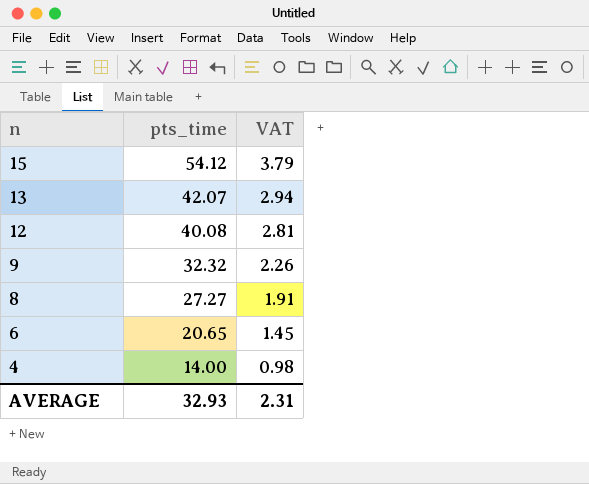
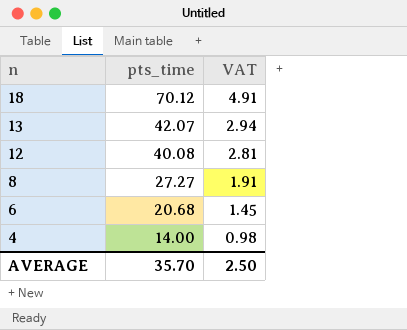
row 15: 54.12 | 3.79 -> none
row 9: 32.32 | 2.26 -> none
row 18: none -> 70.12 | 4.91
6 | pts_time: 20.65 -> 20.68
AVERAGE | pts_time: 32.93 -> 35.70
AVERAGE | VAT: 2.31 -> 2.50

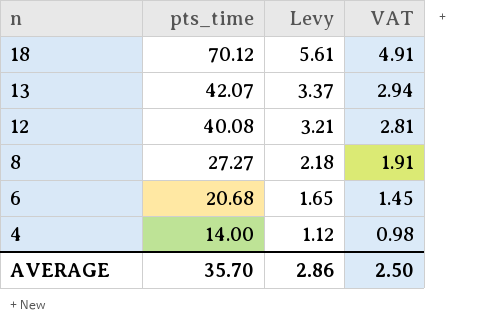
column Levy | formula: none -> [pts_time] * 0.08

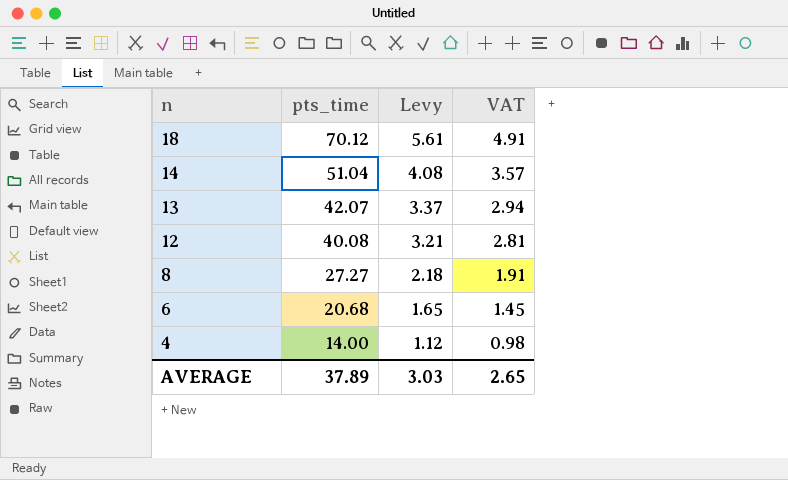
row 14: none -> 51.04 | 4.08 | 3.57
AVERAGE | pts_time: 35.70 -> 37.89
AVERAGE | Levy: 2.86 -> 3.03
AVERAGE | VAT: 2.50 -> 2.65

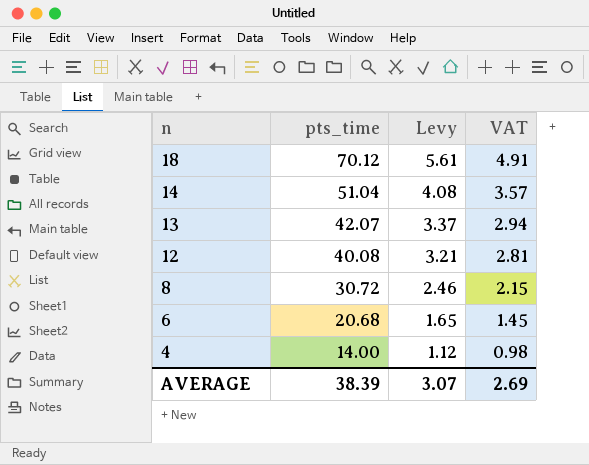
8 | pts_time: 27.27 -> 30.72
8 | Levy: 2.18 -> 2.46
8 | VAT: 1.91 -> 2.15
AVERAGE | pts_time: 37.89 -> 38.39
AVERAGE | Levy: 3.03 -> 3.07
AVERAGE | VAT: 2.65 -> 2.69

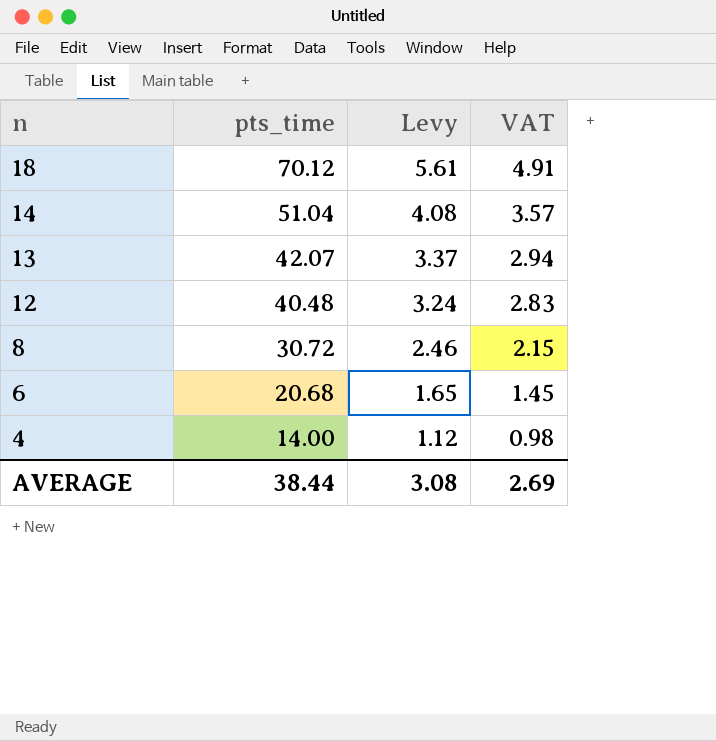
12 | pts_time: 40.08 -> 40.48
12 | Levy: 3.21 -> 3.24
12 | VAT: 2.81 -> 2.83
AVERAGE | pts_time: 38.39 -> 38.44
AVERAGE | Levy: 3.07 -> 3.08

